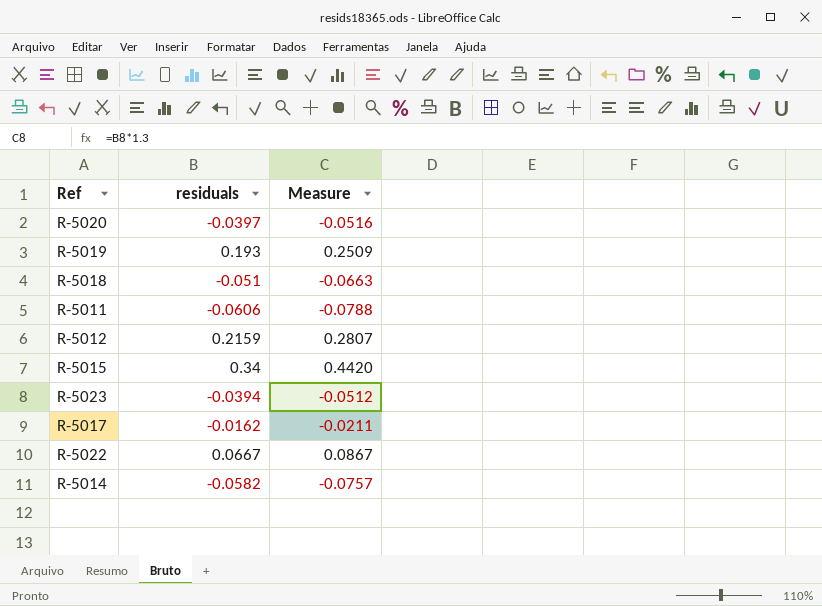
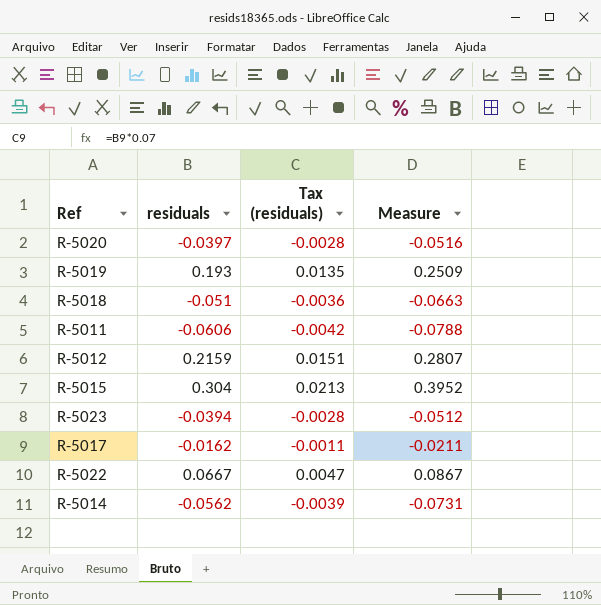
column Tax (residuals) | formula: none -> [residuals] * 0.07
R-5015 | residuals: 0.34 -> 0.304
R-5015 | Measure: 0.4420 -> 0.3952
R-5014 | residuals: -0.0582 -> -0.0562
R-5014 | Measure: -0.0757 -> -0.0731

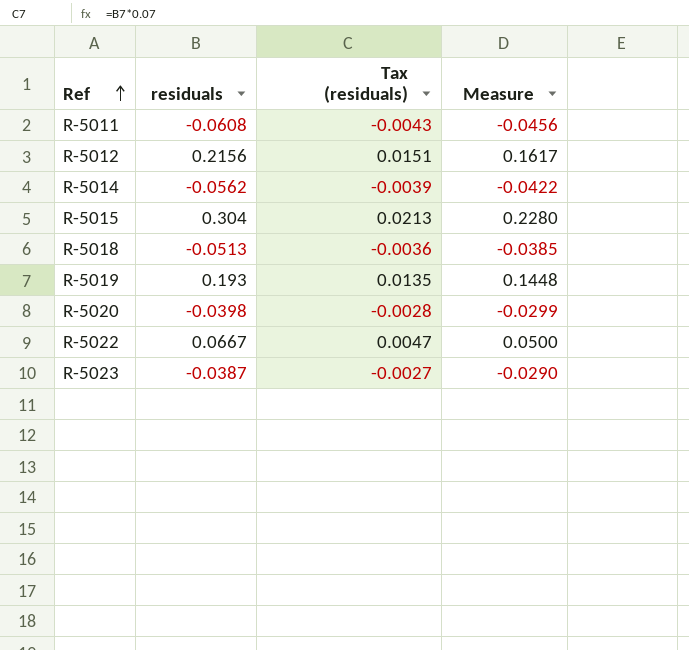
row order: none -> Ref ascending
column Measure | formula: [residuals] * 1.3 -> [residuals] * 0.75
row R-5017: -0.0162 | -0.0011 | -0.0211 -> none
R-5011 | residuals: -0.0606 -> -0.0608
R-5011 | Tax (residuals): -0.0042 -> -0.0043
R-5012 | residuals: 0.2159 -> 0.2156
R-5018 | residuals: -0.051 -> -0.0513
R-5020 | residuals: -0.0397 -> -0.0398
R-5023 | residuals: -0.0394 -> -0.0387
R-5023 | Tax (residuals): -0.0028 -> -0.0027

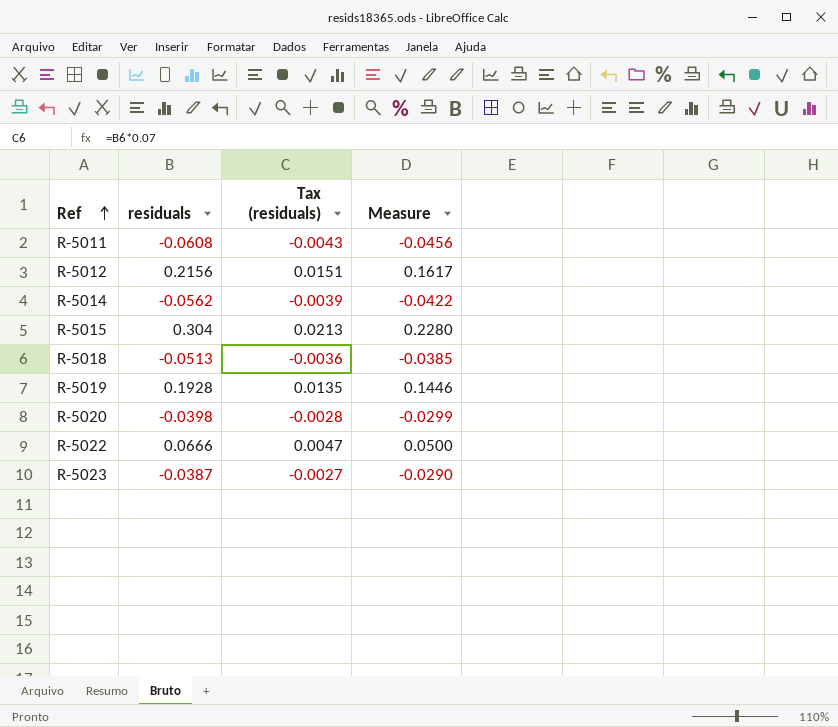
R-5019 | residuals: 0.193 -> 0.1928
R-5019 | Measure: 0.1448 -> 0.1446
R-5022 | residuals: 0.0667 -> 0.0666

